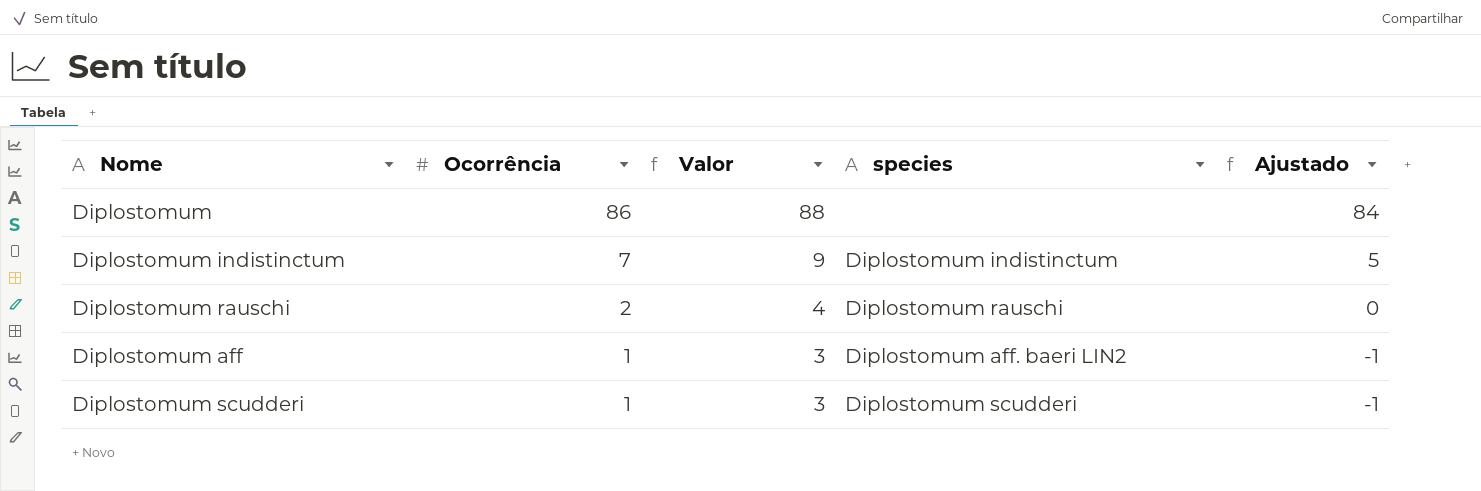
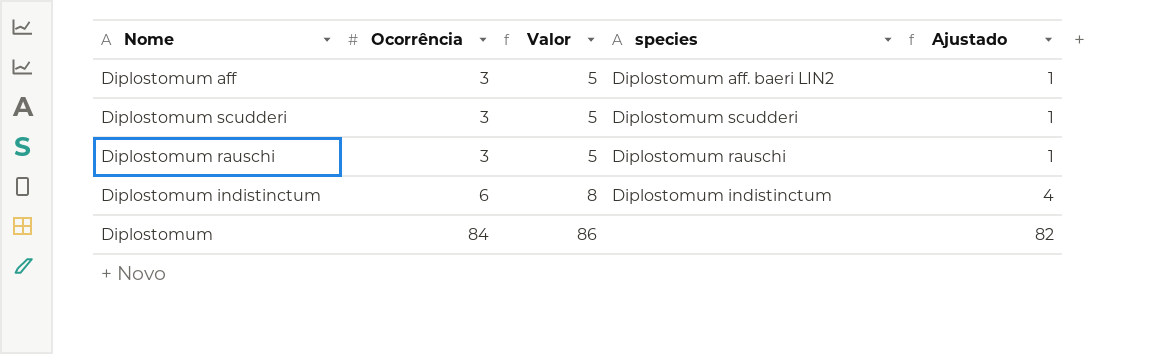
row order: Ocorrência descending -> Ocorrência ascending
Diplostomum aff | Ocorrência: 1 -> 3
Diplostomum aff | Valor: 3 -> 5
Diplostomum aff | Ajustado: -1 -> 1
Diplostomum scudderi | Ocorrência: 1 -> 3
Diplostomum scudderi | Valor: 3 -> 5
Diplostomum scudderi | Ajustado: -1 -> 1
Diplostomum rauschi | Ocorrência: 2 -> 3
Diplostomum rauschi | Valor: 4 -> 5
Diplostomum rauschi | Ajustado: 0 -> 1
Diplostomum indistinctum | Ocorrência: 7 -> 6
Diplostomum indistinctum | Valor: 9 -> 8
Diplostomum indistinctum | Ajustado: 5 -> 4
Diplostomum | Ocorrência: 86 -> 84
Diplostomum | Valor: 88 -> 86
Diplostomum | Ajustado: 84 -> 82

